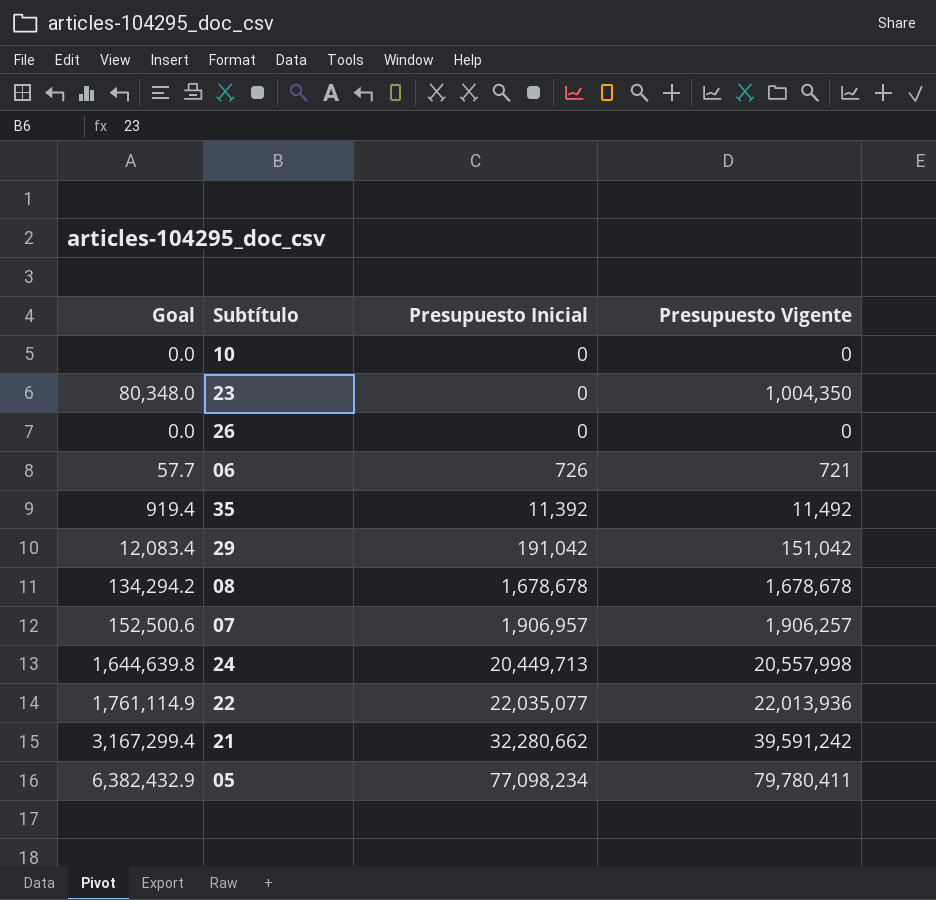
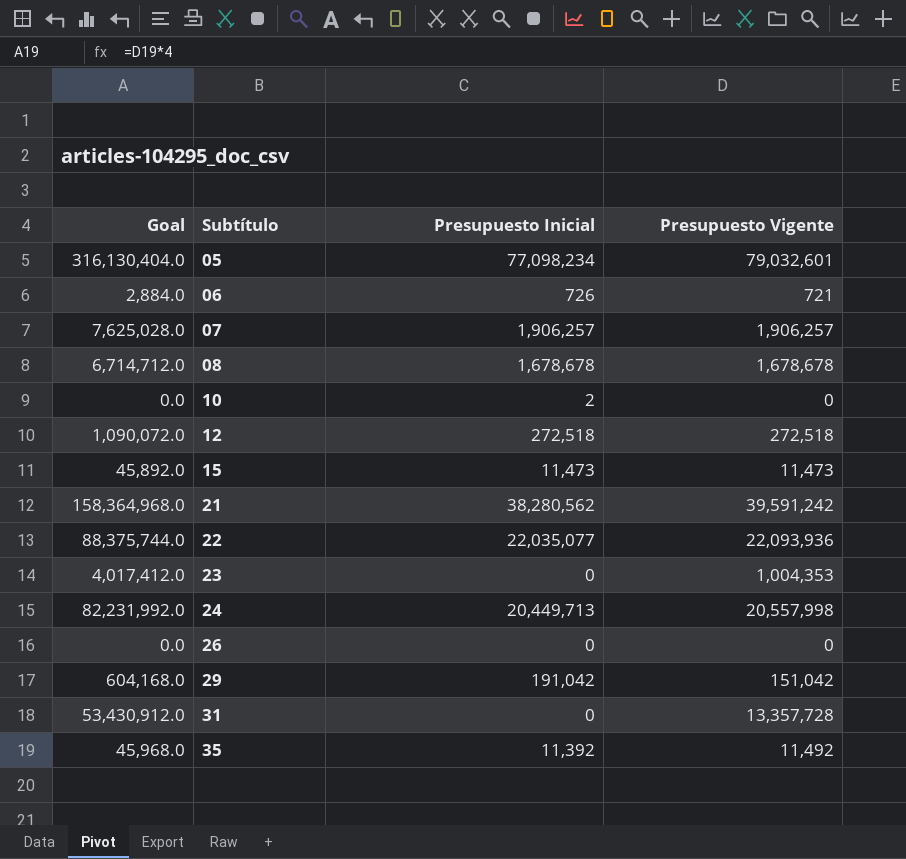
row order: Presupuesto Inicial ascending -> Subtítulo ascending
column Goal | formula: [Presupuesto Vigente] * 0.08 -> [Presupuesto Vigente] * 4
05 | Presupuesto Vigente: 79,780,411 -> 79,032,601
07 | Presupuesto Inicial: 1,906,957 -> 1,906,257
10 | Presupuesto Inicial: 0 -> 2
row 12: none -> 1,090,072.0 | 272,518 | 272,518
row 15: none -> 45,892.0 | 11,473 | 11,473
21 | Presupuesto Inicial: 32,280,662 -> 38,280,562
22 | Presupuesto Vigente: 22,013,936 -> 22,093,936
23 | Presupuesto Vigente: 1,004,350 -> 1,004,353
row 31: none -> 53,430,912.0 | 0 | 13,357,728

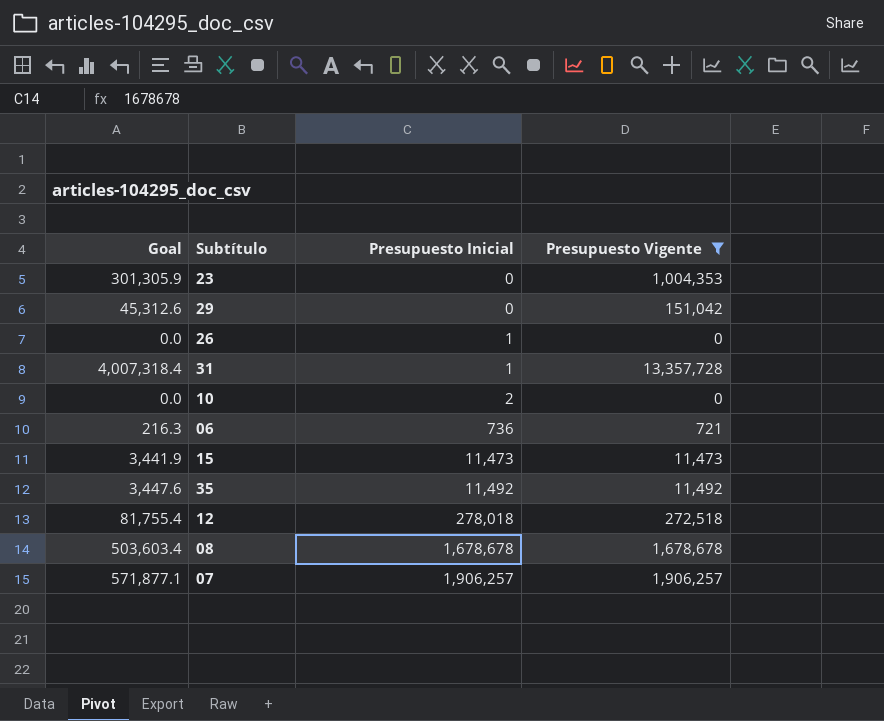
filter: none -> Presupuesto Vigente <= 13,357,728
row order: Subtítulo ascending -> Presupuesto Inicial ascending
column Goal | formula: [Presupuesto Vigente] * 4 -> [Presupuesto Vigente] * 0.3
29 | Presupuesto Inicial: 191,042 -> 0
26 | Presupuesto Inicial: 0 -> 1
31 | Presupuesto Inicial: 0 -> 1
06 | Presupuesto Inicial: 726 -> 736
35 | Presupuesto Inicial: 11,392 -> 11,492
12 | Presupuesto Inicial: 272,518 -> 278,018

